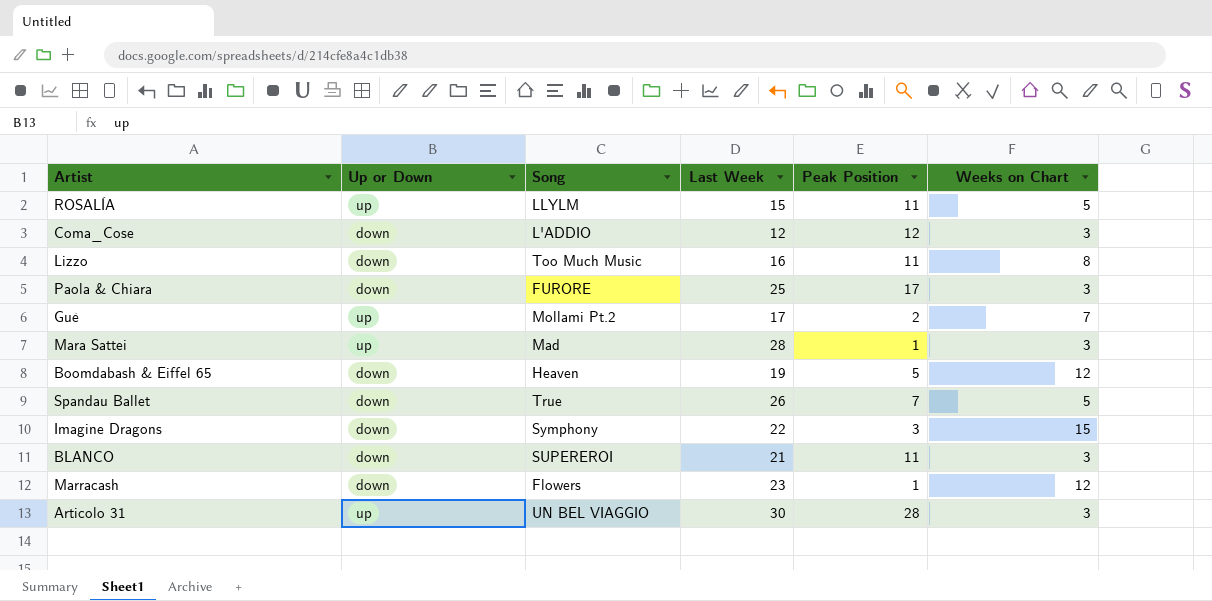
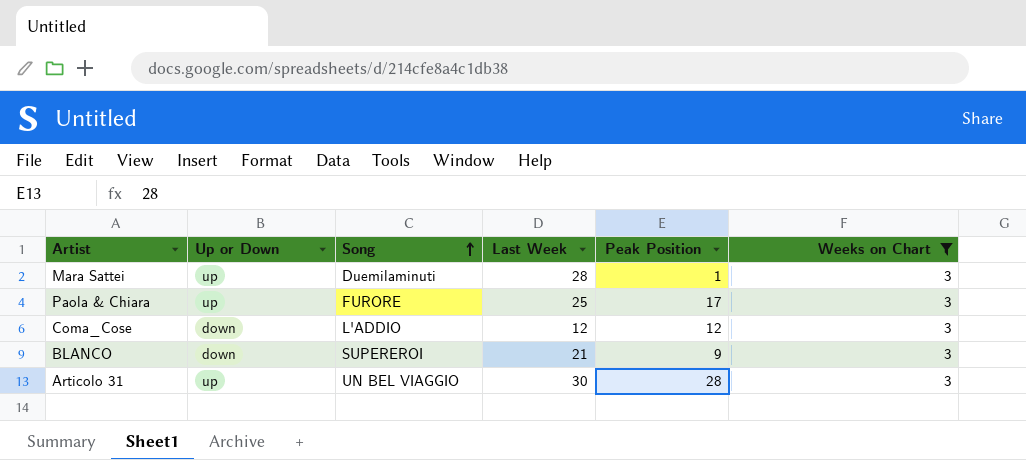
filter: none -> Weeks on Chart = 3
row order: none -> Song ascending
Mara Sattei | Song: Mad -> Duemilaminuti
Paola & Chiara | Up or Down: down -> up
BLANCO | Peak Position: 11 -> 9

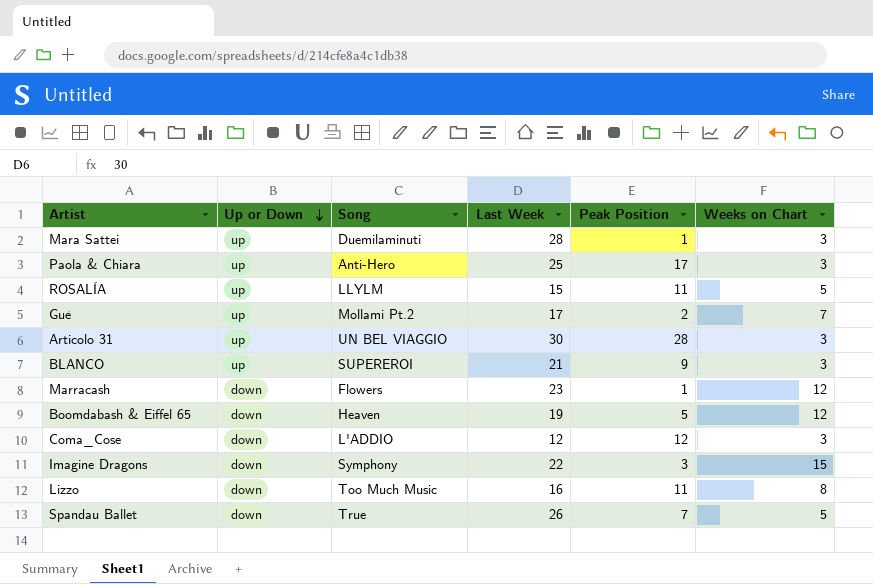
filter: Weeks on Chart = 3 -> none
row order: Song ascending -> Up or Down descending
Paola & Chiara | Song: FURORE -> Anti-Hero
BLANCO | Up or Down: down -> up

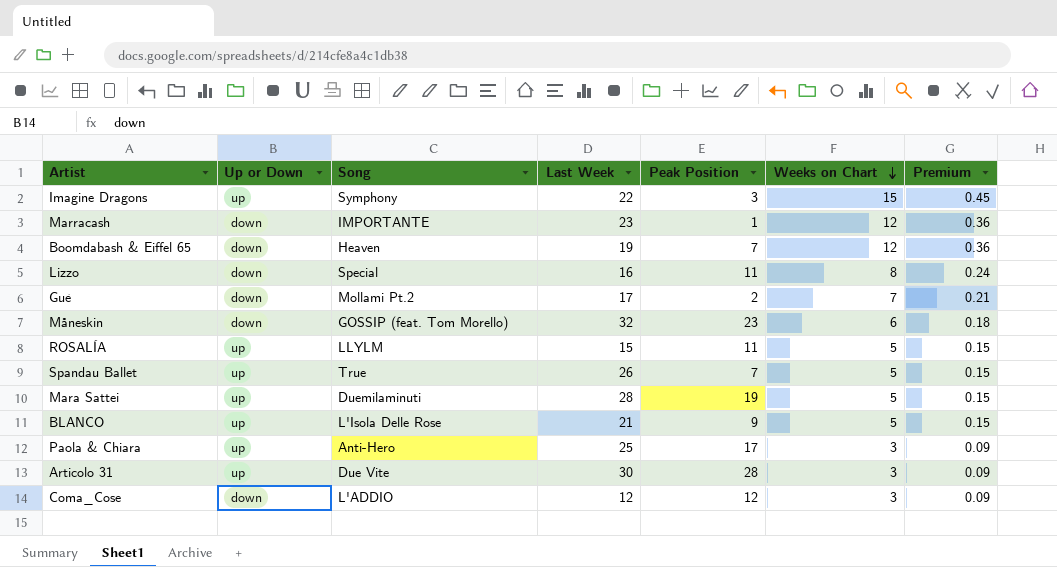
row order: Up or Down descending -> Weeks on Chart descending
column Premium | formula: none -> [Weeks on Chart] * 0.03
Imagine Dragons | Up or Down: down -> up
Marracash | Song: Flowers -> IMPORTANTE
Boomdabash & Eiffel 65 | Peak Position: 5 -> 7
Lizzo | Song: Too Much Music -> Special
Guè | Up or Down: up -> down
row Måneskin: none -> down | GOSSIP (feat. Tom Morello) | 32 | 23 | 6 | 0.18
Spandau Ballet | Up or Down: down -> up
Mara Sattei | Peak Position: 1 -> 19
Mara Sattei | Weeks on Chart: 3 -> 5
BLANCO | Song: SUPEREROI -> L'Isola Delle Rose
BLANCO | Weeks on Chart: 3 -> 5
Articolo 31 | Song: UN BEL VIAGGIO -> Due Vite

